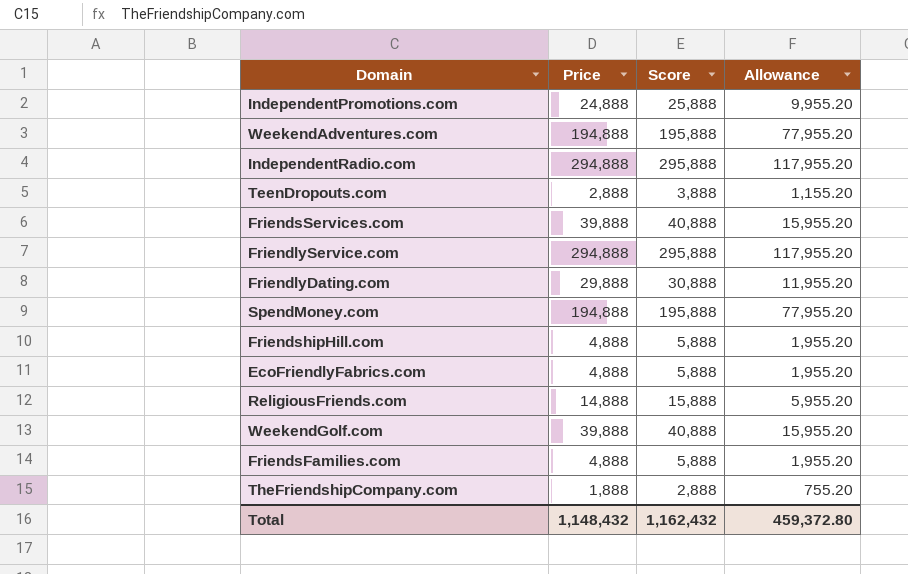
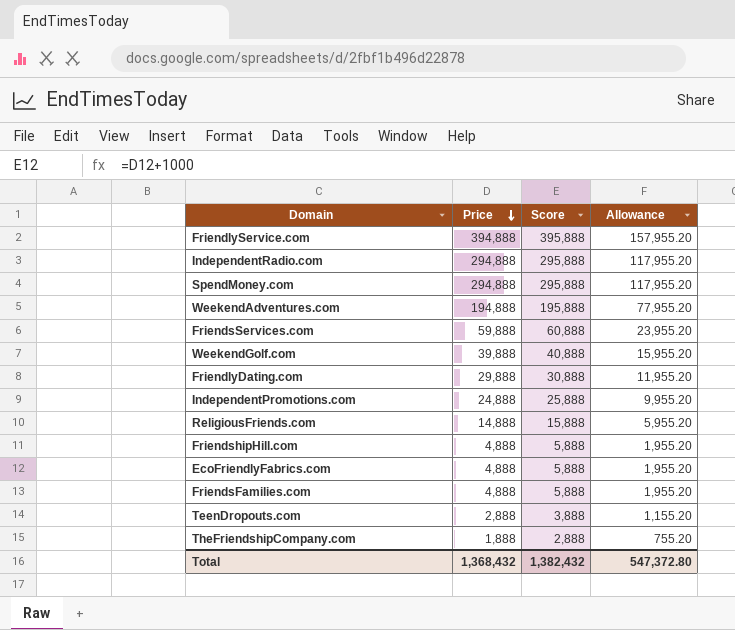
row order: none -> Price descending
FriendlyService.com | Price: 294,888 -> 394,888
FriendlyService.com | Score: 295,888 -> 395,888
FriendlyService.com | Allowance: 117,955.20 -> 157,955.20
SpendMoney.com | Price: 194,888 -> 294,888
SpendMoney.com | Score: 195,888 -> 295,888
SpendMoney.com | Allowance: 77,955.20 -> 117,955.20
FriendsServices.com | Price: 39,888 -> 59,888
FriendsServices.com | Score: 40,888 -> 60,888
FriendsServices.com | Allowance: 15,955.20 -> 23,955.20
Total | Price: 1,148,432 -> 1,368,432
Total | Score: 1,162,432 -> 1,382,432
Total | Allowance: 459,372.80 -> 547,372.80

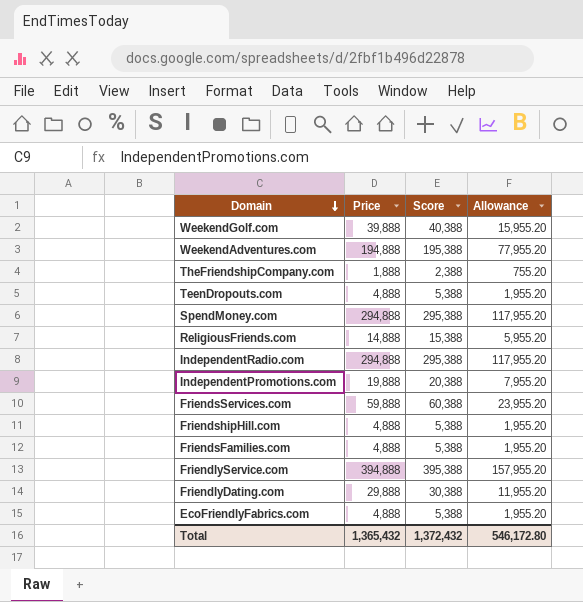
row order: Price descending -> Domain descending
column Score | formula: [Price] + 1000 -> [Price] + 500
TeenDropouts.com | Price: 2,888 -> 4,888
TeenDropouts.com | Allowance: 1,155.20 -> 1,955.20
IndependentPromotions.com | Price: 24,888 -> 19,888
IndependentPromotions.com | Allowance: 9,955.20 -> 7,955.20
Total | Price: 1,368,432 -> 1,365,432
Total | Score: 1,382,432 -> 1,372,432
Total | Allowance: 547,372.80 -> 546,172.80

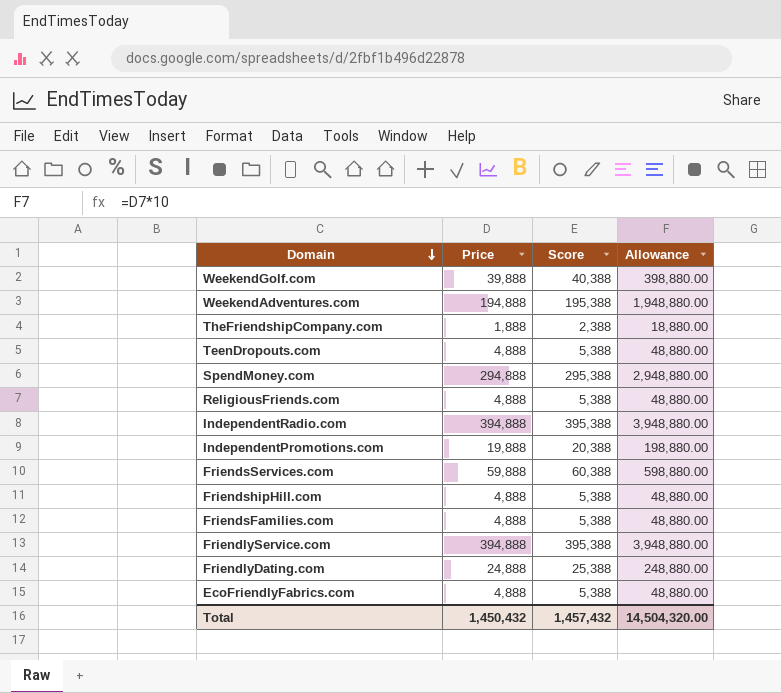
column Allowance | formula: [Price] * 0.4 -> [Price] * 10
ReligiousFriends.com | Price: 14,888 -> 4,888
ReligiousFriends.com | Score: 15,388 -> 5,388
IndependentRadio.com | Price: 294,888 -> 394,888
IndependentRadio.com | Score: 295,388 -> 395,388
FriendlyDating.com | Price: 29,888 -> 24,888
FriendlyDating.com | Score: 30,388 -> 25,388
Total | Price: 1,365,432 -> 1,450,432
Total | Score: 1,372,432 -> 1,457,432
Total | Allowance: 546,172.80 -> 14,504,320.00

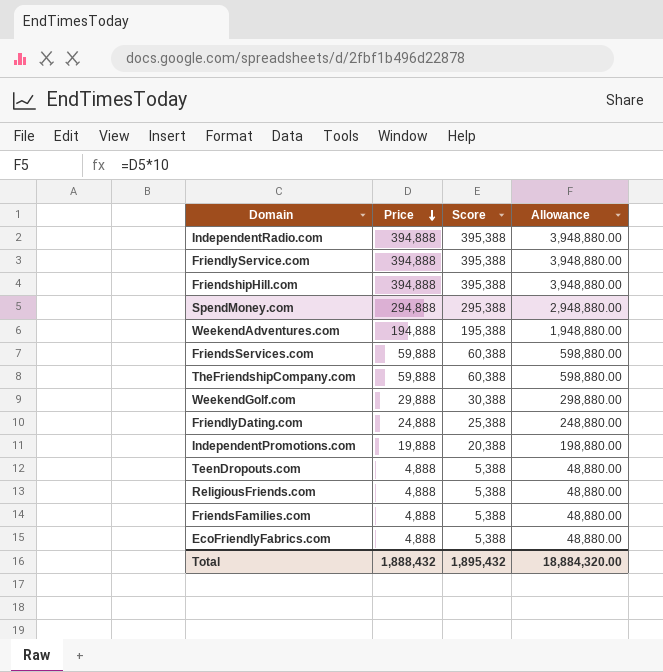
row order: Domain descending -> Price descending
FriendshipHill.com | Price: 4,888 -> 394,888
FriendshipHill.com | Score: 5,388 -> 395,388
FriendshipHill.com | Allowance: 48,880.00 -> 3,948,880.00
TheFriendshipCompany.com | Price: 1,888 -> 59,888
TheFriendshipCompany.com | Score: 2,388 -> 60,388
TheFriendshipCompany.com | Allowance: 18,880.00 -> 598,880.00
WeekendGolf.com | Price: 39,888 -> 29,888
WeekendGolf.com | Score: 40,388 -> 30,388
WeekendGolf.com | Allowance: 398,880.00 -> 298,880.00
Total | Price: 1,450,432 -> 1,888,432
Total | Score: 1,457,432 -> 1,895,432
Total | Allowance: 14,504,320.00 -> 18,884,320.00

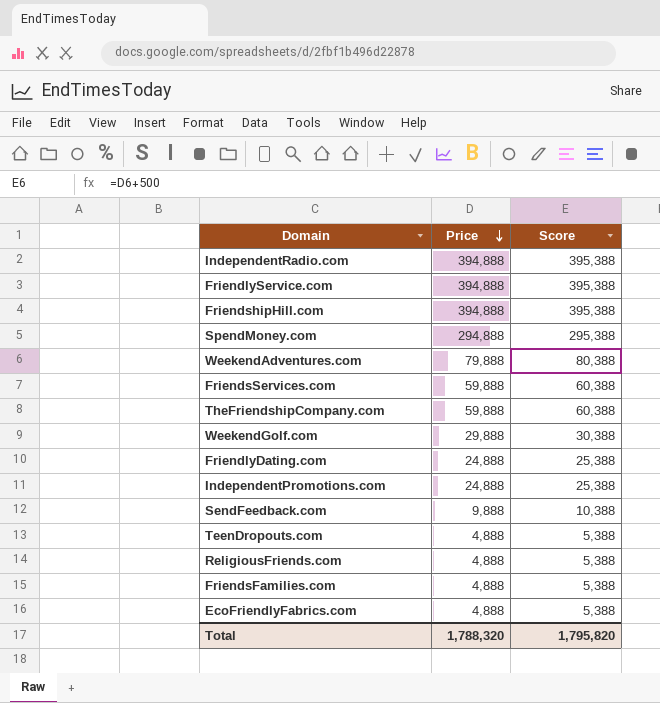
column Allowance | formula: [Price] * 10 -> none
WeekendAdventures.com | Price: 194,888 -> 79,888
WeekendAdventures.com | Score: 195,388 -> 80,388
IndependentPromotions.com | Price: 19,888 -> 24,888
IndependentPromotions.com | Score: 20,388 -> 25,388
row SendFeedback.com: none -> 9,888 | 10,388
Total | Price: 1,888,432 -> 1,788,320
Total | Score: 1,895,432 -> 1,795,820

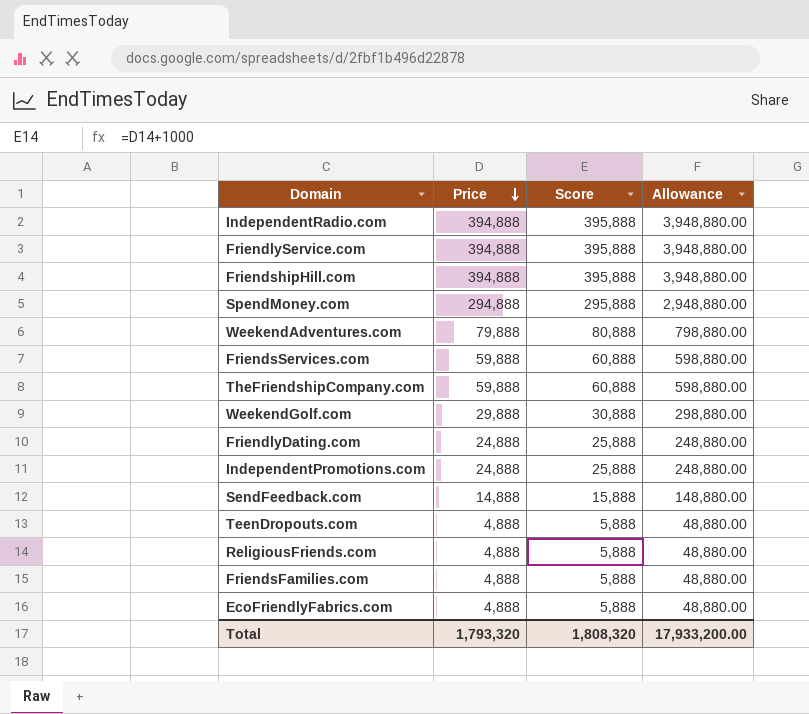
column Score | formula: [Price] + 500 -> [Price] + 1000
column Allowance | formula: none -> [Price] * 10
SendFeedback.com | Price: 9,888 -> 14,888
Total | Price: 1,788,320 -> 1,793,320
Total | Score: 1,795,820 -> 1,808,320

